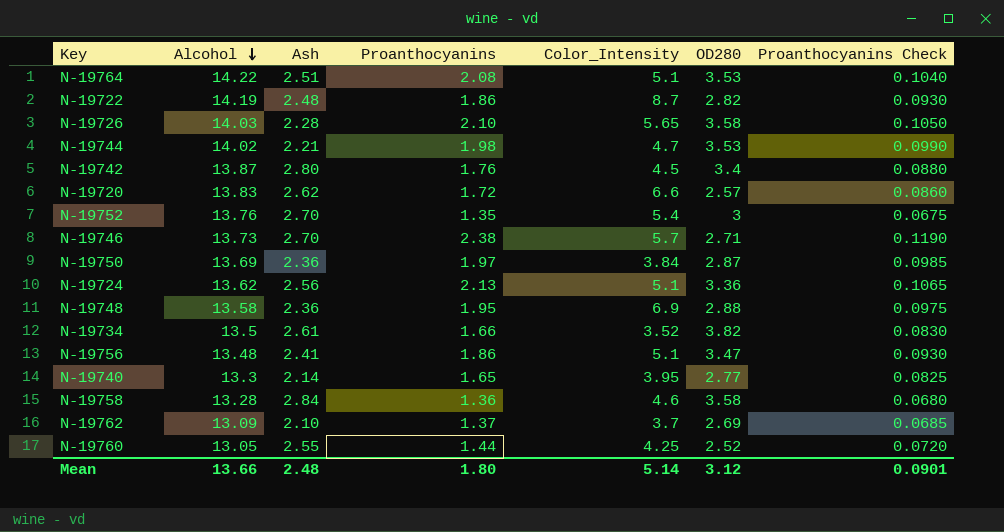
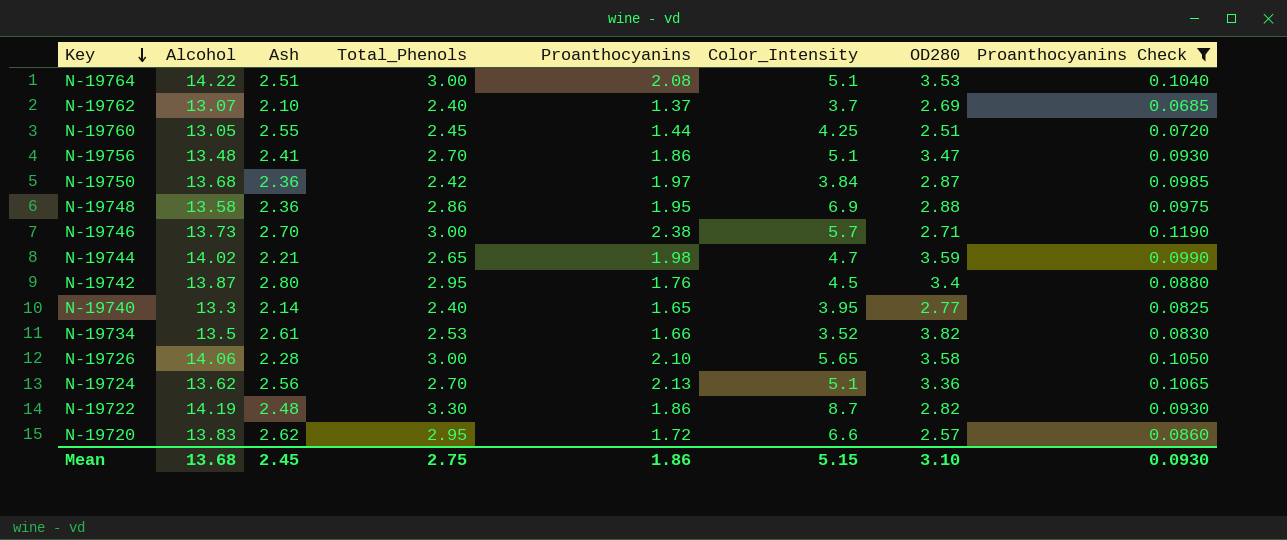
filter: none -> Proanthocyanins Check >= 0.0685
row order: Alcohol descending -> Key descending
column Total_Phenols | position: none -> 4
N-19762 | Alcohol: 13.09 -> 13.07
N-19760 | OD280: 2.52 -> 2.51
N-19750 | Alcohol: 13.69 -> 13.68
N-19744 | OD280: 3.53 -> 3.59
N-19726 | Alcohol: 14.03 -> 14.06
Mean | Alcohol: 13.66 -> 13.68
Mean | Ash: 2.48 -> 2.45
Mean | Proanthocyanins: 1.80 -> 1.86
Mean | Color_Intensity: 5.14 -> 5.15
Mean | OD280: 3.12 -> 3.10
Mean | Proanthocyanins Check: 0.0901 -> 0.0930

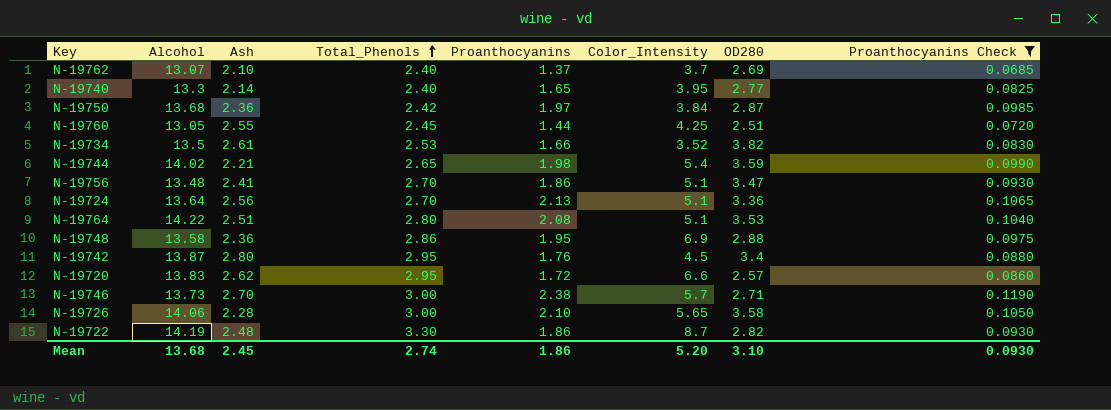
row order: Key descending -> Total_Phenols ascending
N-19744 | Color_Intensity: 4.7 -> 5.4
N-19724 | Alcohol: 13.62 -> 13.64
N-19764 | Total_Phenols: 3.00 -> 2.80
Mean | Total_Phenols: 2.75 -> 2.74
Mean | Color_Intensity: 5.15 -> 5.20

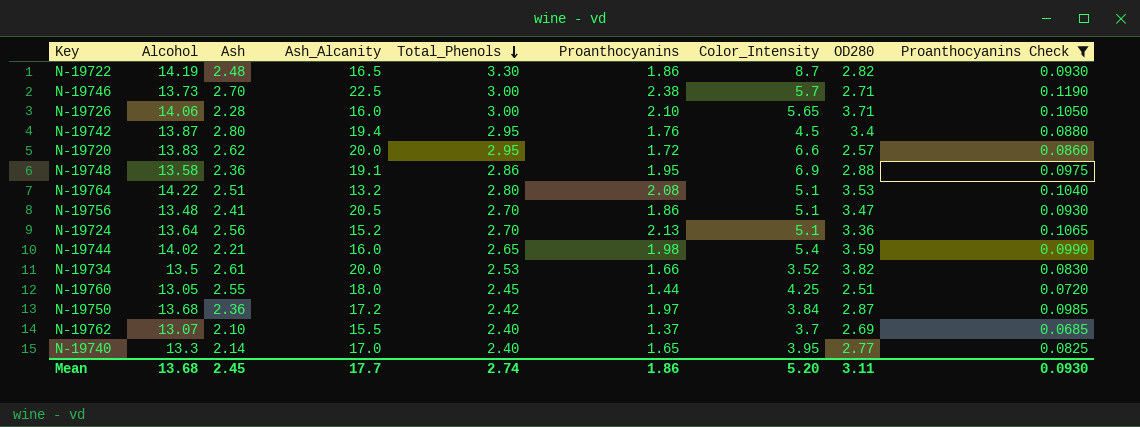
row order: Total_Phenols ascending -> Total_Phenols descending
column Ash_Alcanity | position: none -> 4
N-19726 | OD280: 3.58 -> 3.71
Mean | OD280: 3.10 -> 3.11

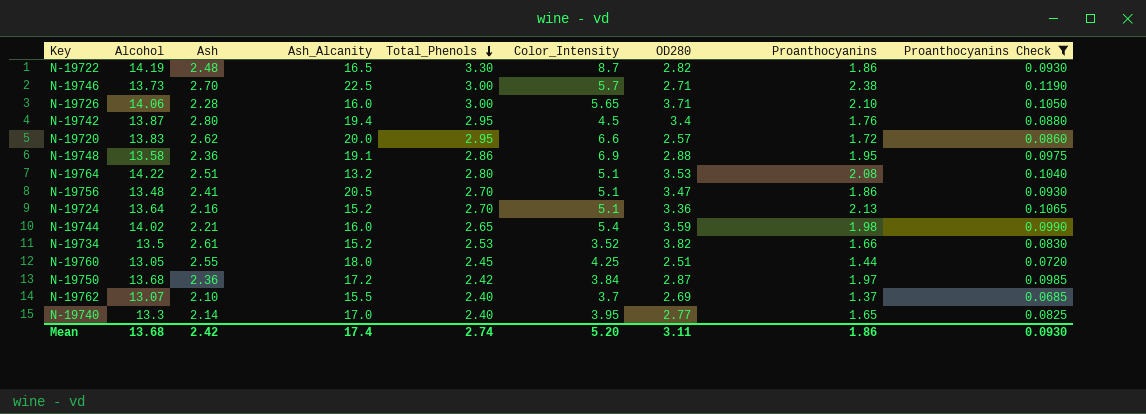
column Proanthocyanins | position: 6 -> 8
N-19724 | Ash: 2.56 -> 2.16
N-19734 | Ash_Alcanity: 20.0 -> 15.2
Mean | Ash: 2.45 -> 2.42
Mean | Ash_Alcanity: 17.7 -> 17.4

